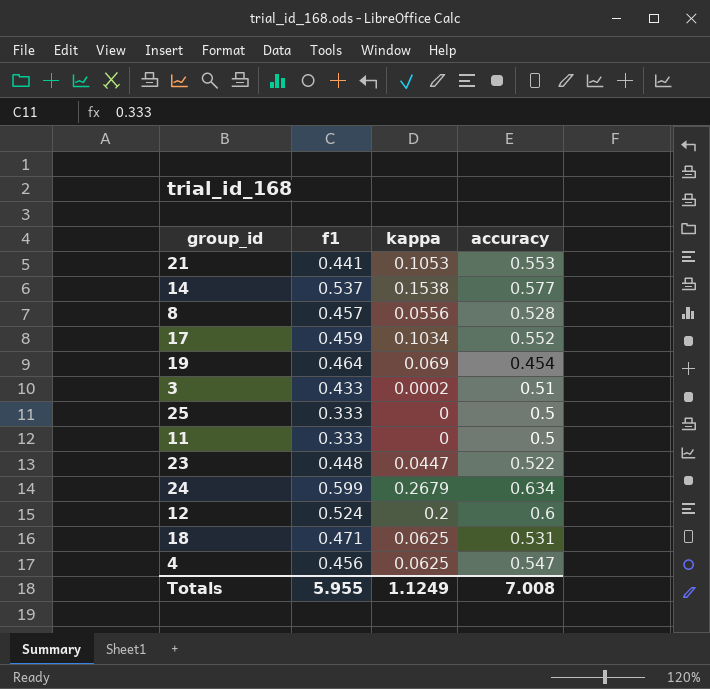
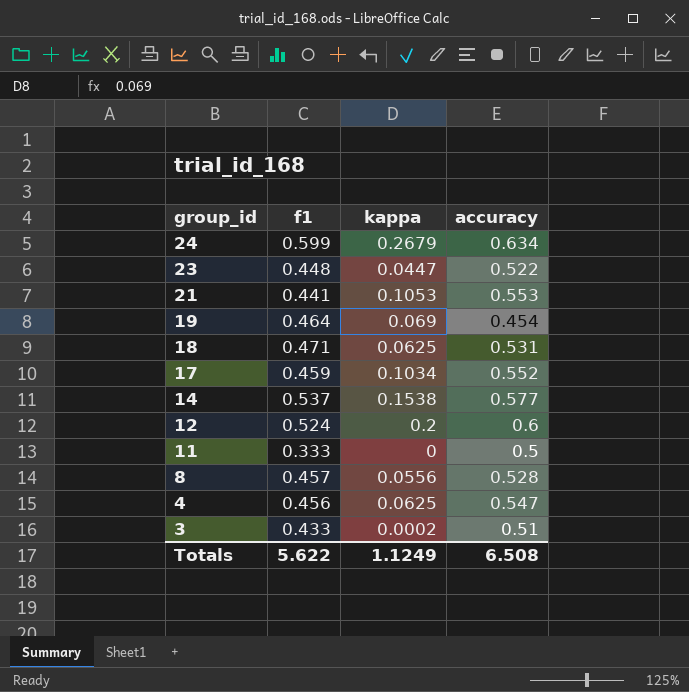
row order: none -> group_id descending
row 25: 0.333 | 0 | 0.5 -> none
Totals | f1: 5.955 -> 5.622
Totals | accuracy: 7.008 -> 6.508

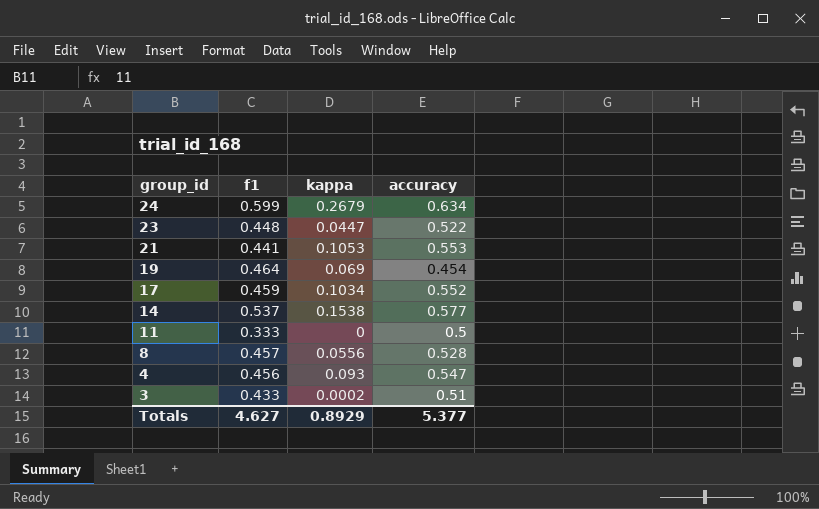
row 18: 0.471 | 0.0625 | 0.531 -> none
row 12: 0.524 | 0.2 | 0.6 -> none
4 | kappa: 0.0625 -> 0.093
Totals | f1: 5.622 -> 4.627
Totals | kappa: 1.1249 -> 0.8929
Totals | accuracy: 6.508 -> 5.377

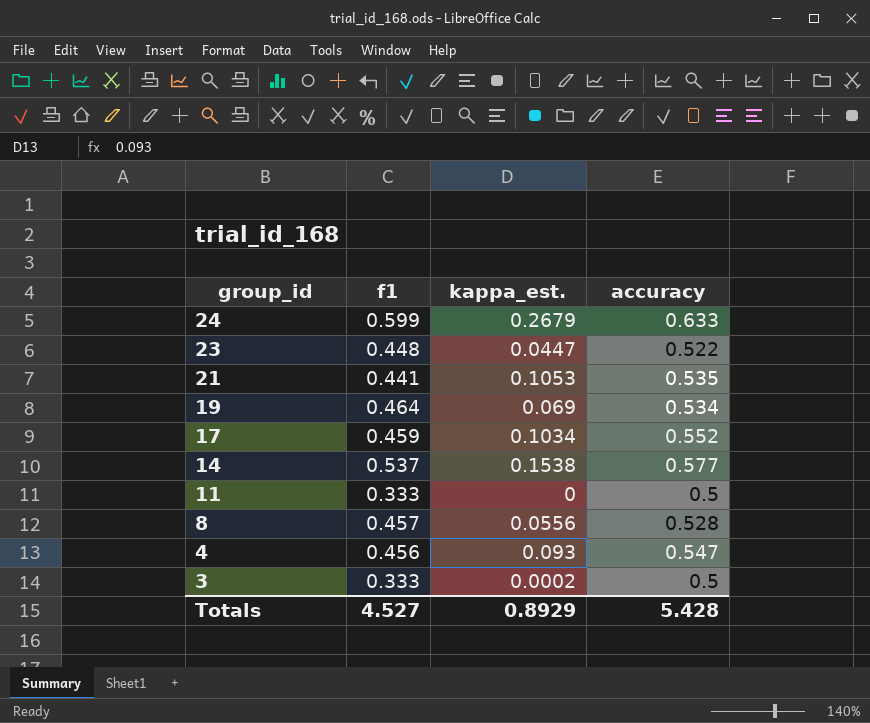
column name: kappa -> kappa_est.
24 | accuracy: 0.634 -> 0.633
21 | accuracy: 0.553 -> 0.535
19 | accuracy: 0.454 -> 0.534
3 | f1: 0.433 -> 0.333
3 | accuracy: 0.51 -> 0.5
Totals | f1: 4.627 -> 4.527
Totals | accuracy: 5.377 -> 5.428

